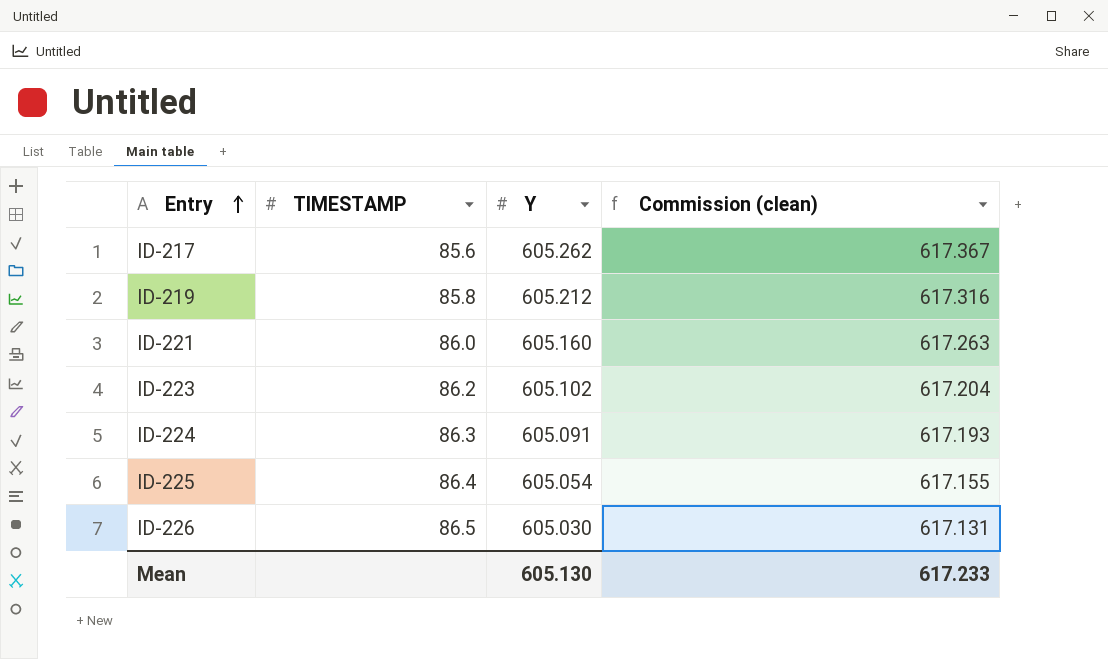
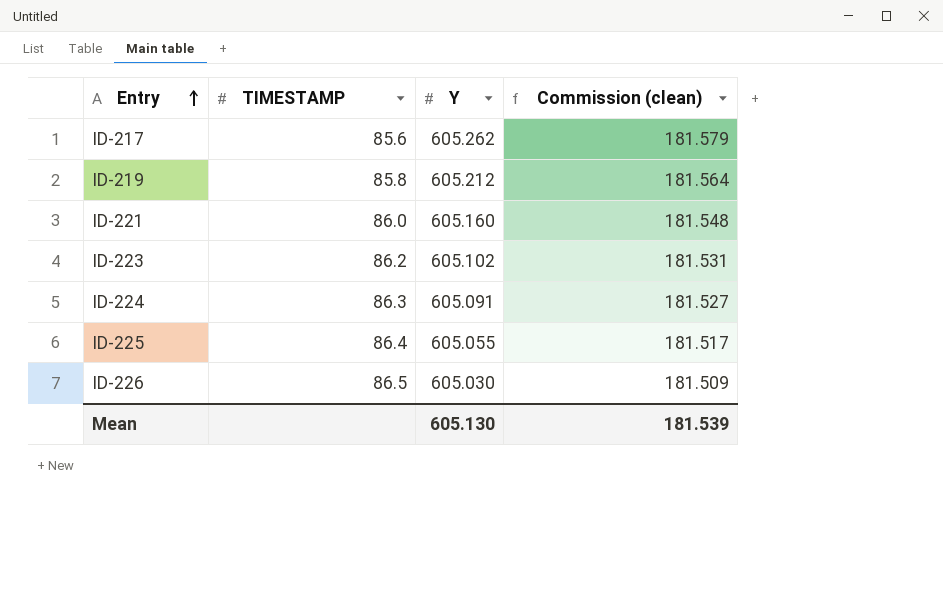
column Commission (clean) | formula: [Y] * 1.02 -> [Y] * 0.3
ID-225 | Y: 605.054 -> 605.055
Mean | Commission (clean): 617.233 -> 181.539

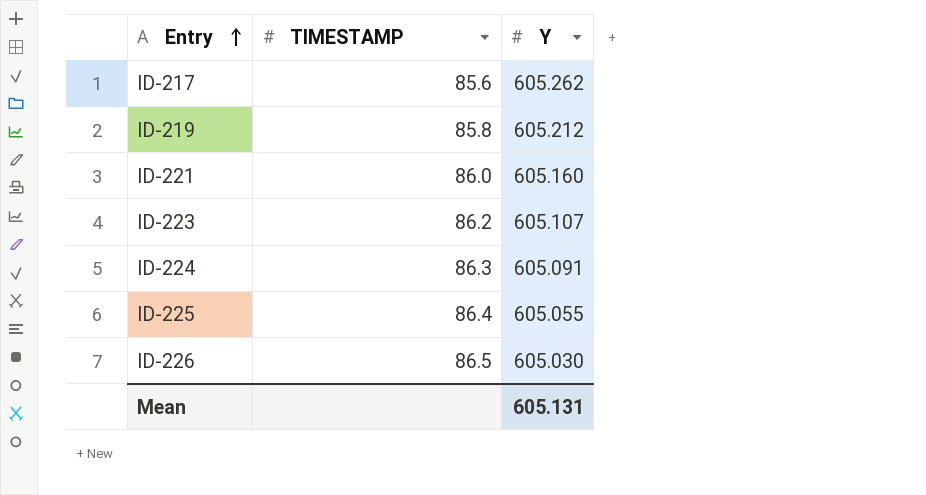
column Commission (clean) | formula: [Y] * 0.3 -> none
ID-223 | Y: 605.102 -> 605.107
Mean | Y: 605.130 -> 605.131

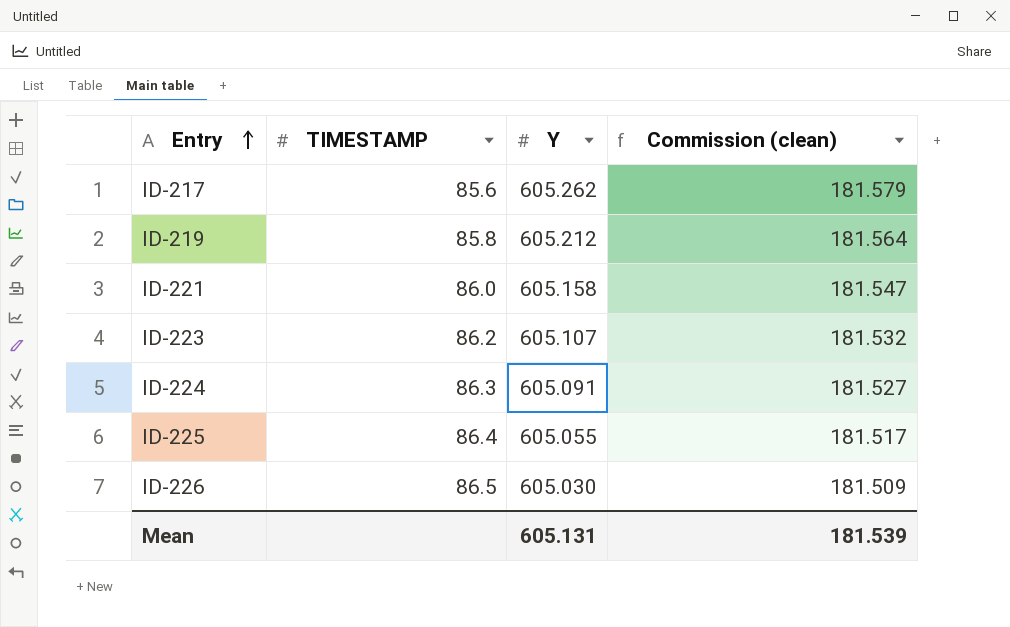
column Commission (clean) | formula: none -> [Y] * 0.3
ID-221 | Y: 605.160 -> 605.158

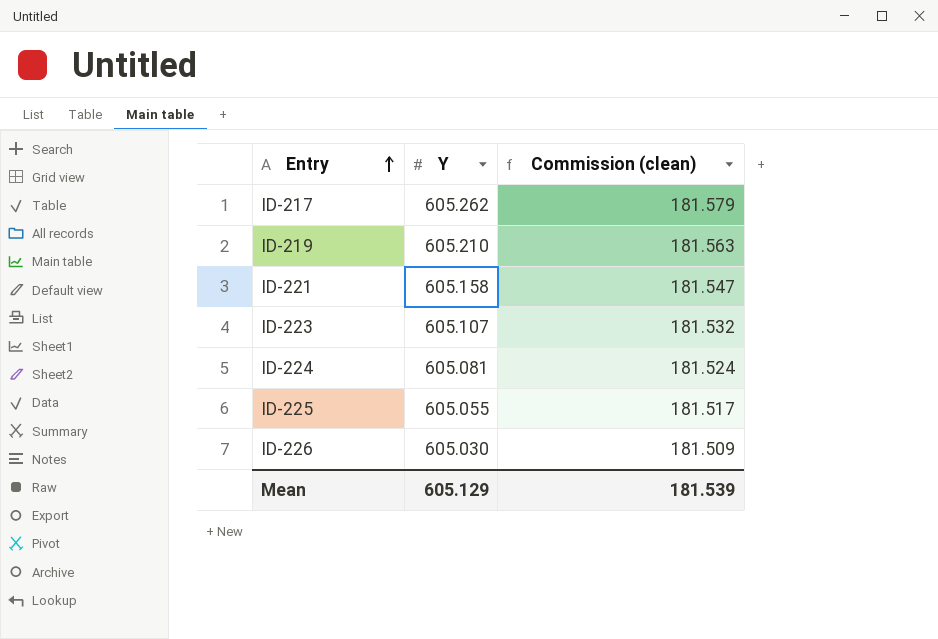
column TIMESTAMP | position: 2 -> none
ID-219 | Y: 605.212 -> 605.210
ID-219 | Commission (clean): 181.564 -> 181.563
ID-224 | Y: 605.091 -> 605.081
ID-224 | Commission (clean): 181.527 -> 181.524
Mean | Y: 605.131 -> 605.129

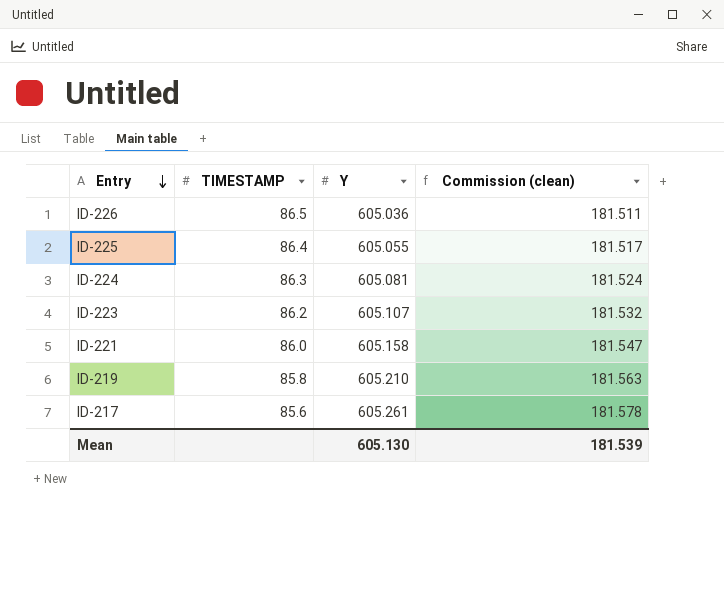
row order: Entry ascending -> Entry descending
column TIMESTAMP | position: none -> 2
ID-226 | Y: 605.030 -> 605.036
ID-226 | Commission (clean): 181.509 -> 181.511
ID-217 | Y: 605.262 -> 605.261
ID-217 | Commission (clean): 181.579 -> 181.578
Mean | Y: 605.129 -> 605.130

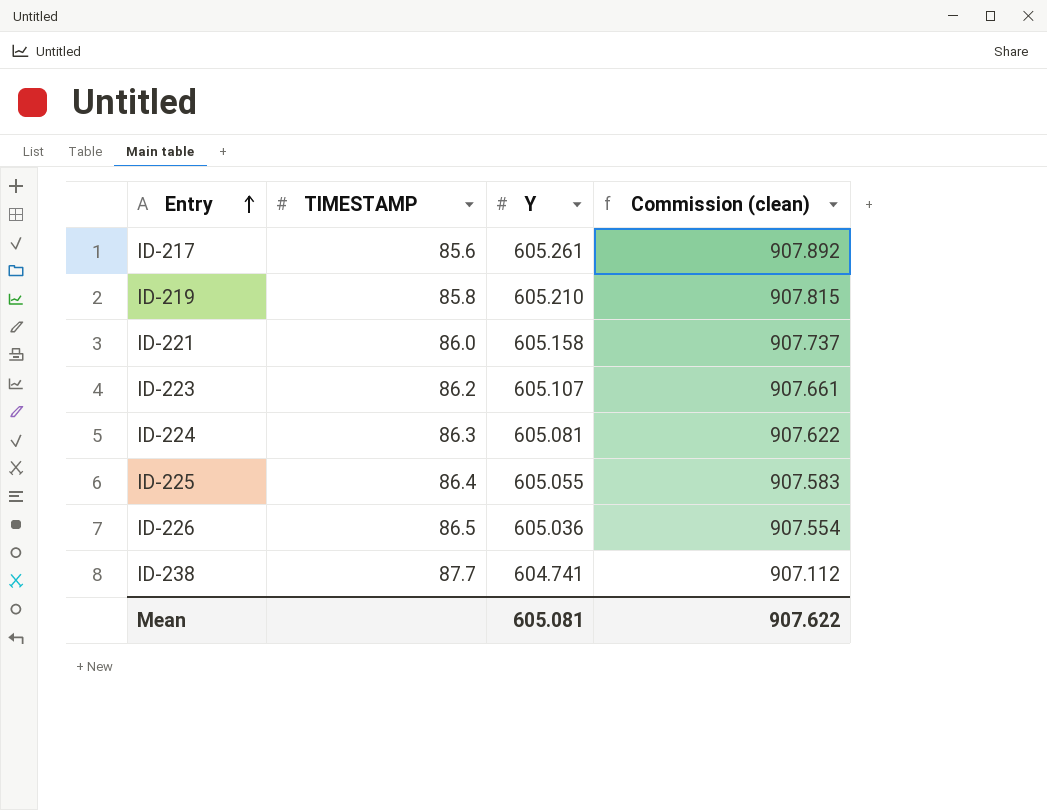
row order: Entry descending -> Entry ascending
column Commission (clean) | formula: [Y] * 0.3 -> [Y] * 1.5
row ID-238: none -> 87.7 | 604.741 | 907.112
Mean | Y: 605.130 -> 605.081
Mean | Commission (clean): 181.539 -> 907.622

